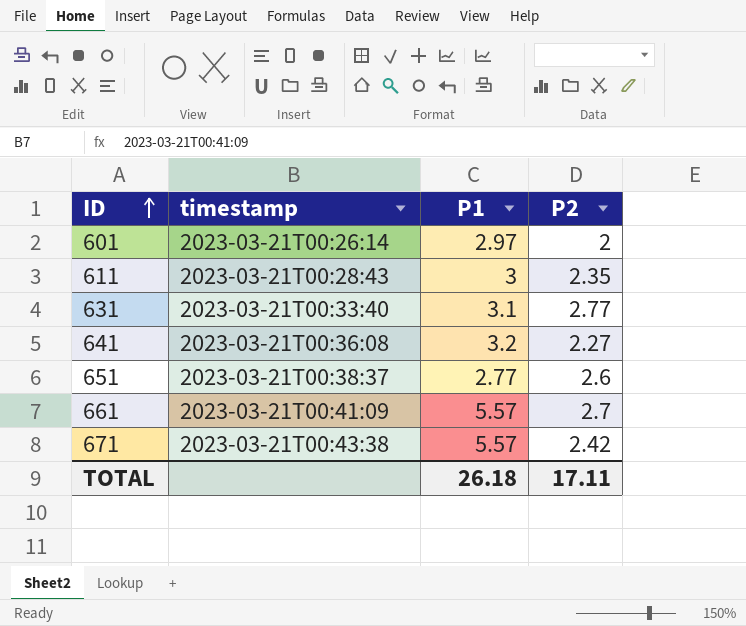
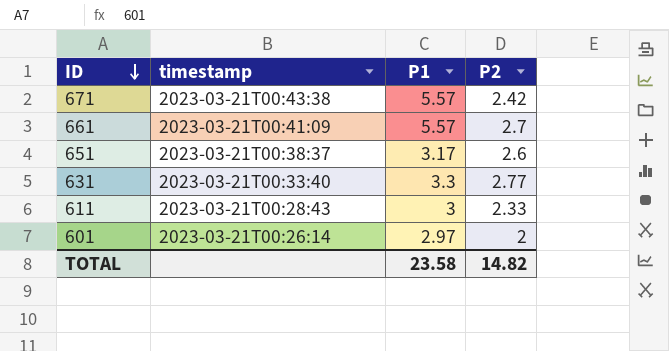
row order: ID ascending -> ID descending
row 641: 2023-03-21T00:36:08 | 3.2 | 2.27 -> none
651 | P1: 2.77 -> 3.17
631 | P1: 3.1 -> 3.3
611 | P2: 2.35 -> 2.33
TOTAL | P1: 26.18 -> 23.58
TOTAL | P2: 17.11 -> 14.82

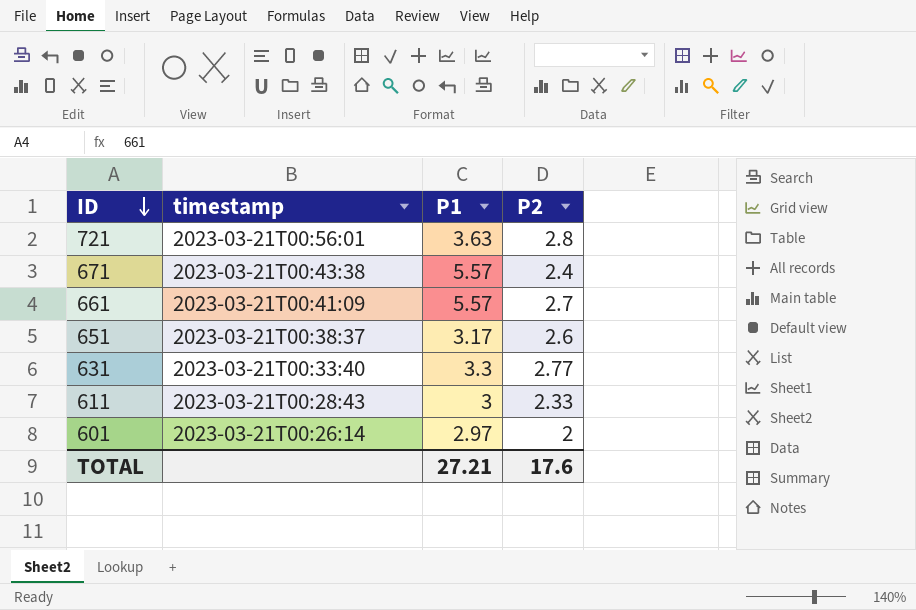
row 721: none -> 2023-03-21T00:56:01 | 3.63 | 2.8
671 | P2: 2.42 -> 2.4
TOTAL | P1: 23.58 -> 27.21
TOTAL | P2: 14.82 -> 17.6

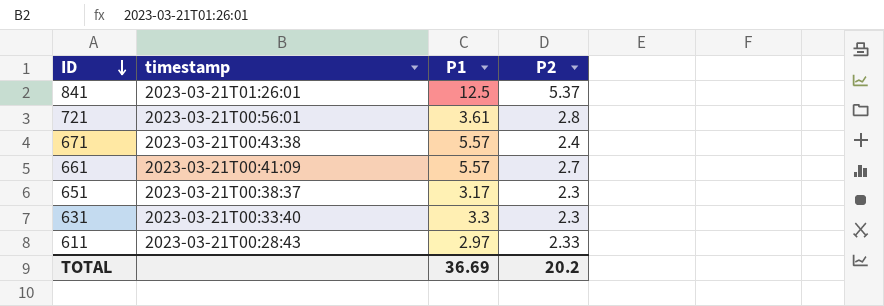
row 601: 2023-03-21T00:26:14 | 2.97 | 2 -> none
row 841: none -> 2023-03-21T01:26:01 | 12.5 | 5.37
721 | P1: 3.63 -> 3.61
651 | P2: 2.6 -> 2.3
631 | P2: 2.77 -> 2.3
611 | P1: 3 -> 2.97
TOTAL | P1: 27.21 -> 36.69
TOTAL | P2: 17.6 -> 20.2

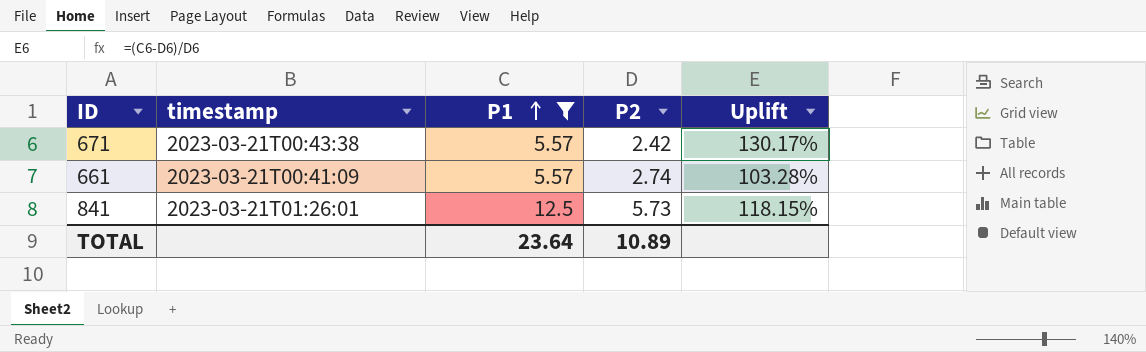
filter: none -> P1 >= 5.57
row order: ID descending -> P1 ascending
column Uplift | formula: none -> ([P1] - [P2]) / [P2]
671 | P2: 2.4 -> 2.42
661 | P2: 2.7 -> 2.74
841 | P2: 5.37 -> 5.73
TOTAL | P1: 36.69 -> 23.64
TOTAL | P2: 20.2 -> 10.89

